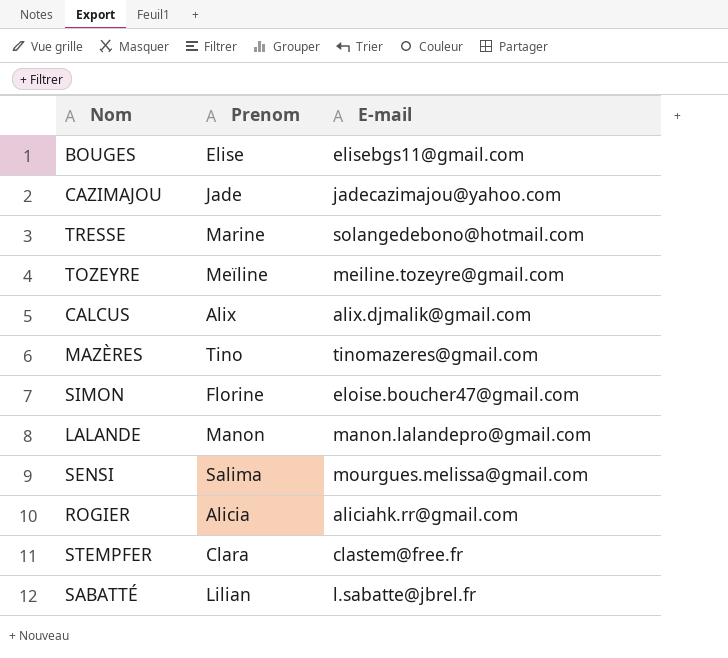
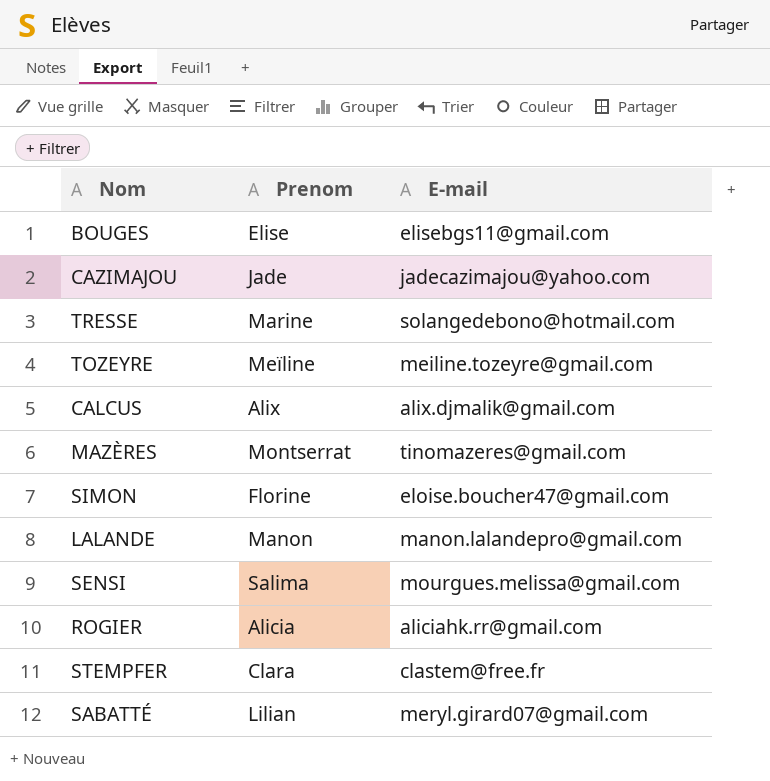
MAZÈRES | Prenom: Tino -> Montserrat
SABATTÉ | E-mail: l.sabatte@jbrel.fr -> meryl.girard07@gmail.com

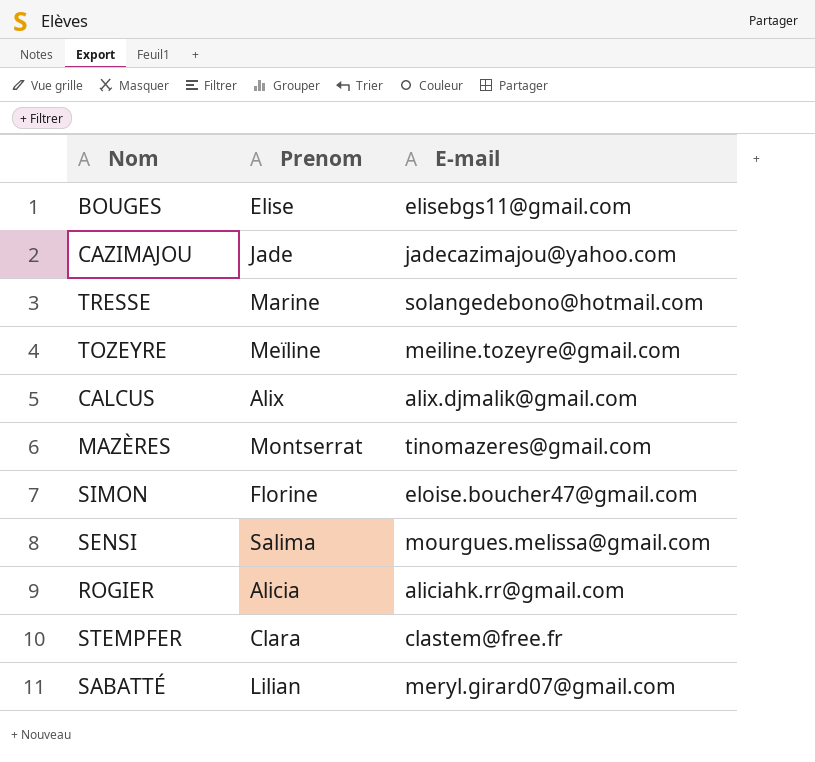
row LALANDE: Manon | manon.lalandepro@gmail.com -> none

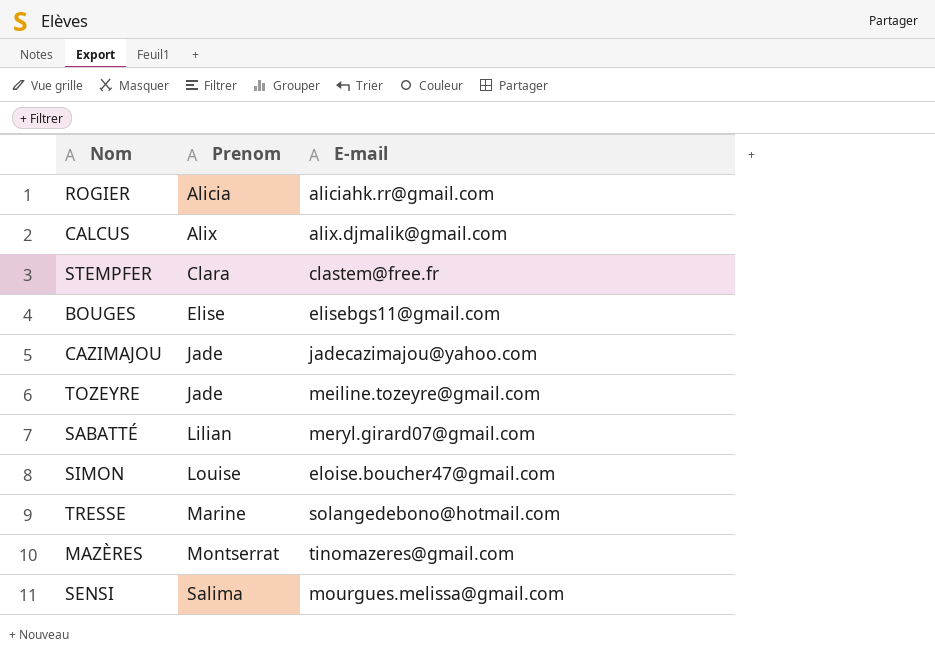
row order: none -> Prenom ascending
TOZEYRE | Prenom: Meïline -> Jade
SIMON | Prenom: Florine -> Louise

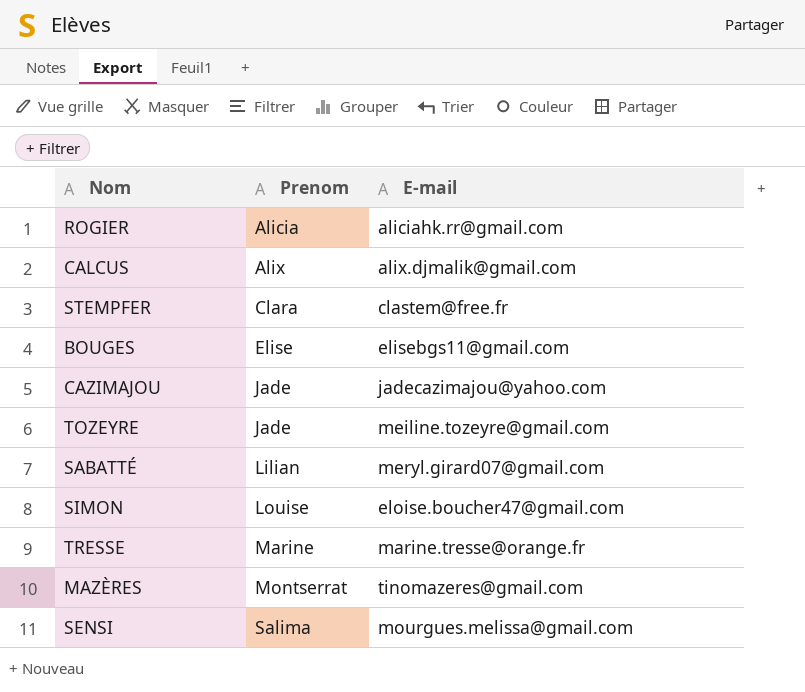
TRESSE | E-mail: solangedebono@hotmail.com -> marine.tresse@orange.fr

